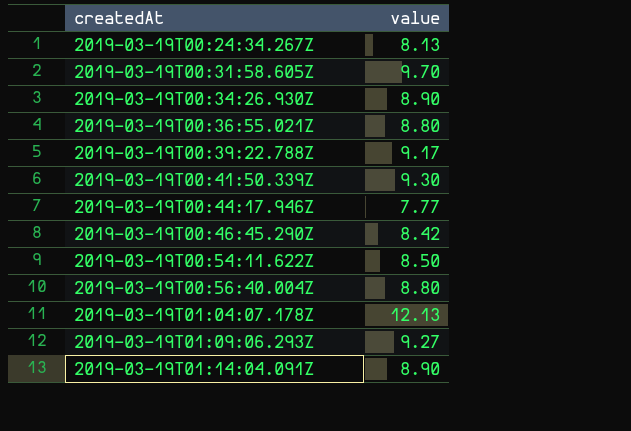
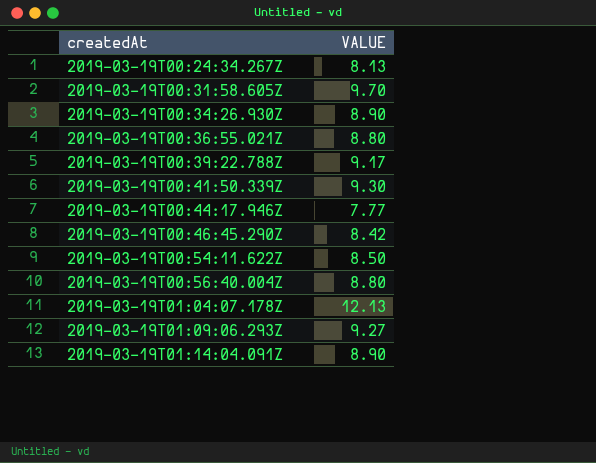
column name: value -> VALUE

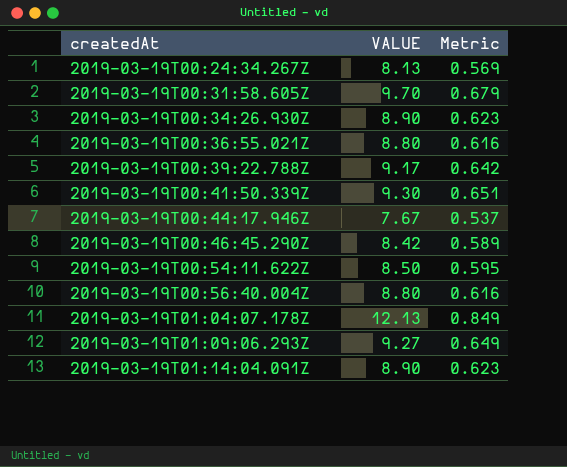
column Metric | formula: none -> [VALUE] * 0.07
2019-03-19T00:44:17.946Z | VALUE: 7.77 -> 7.67

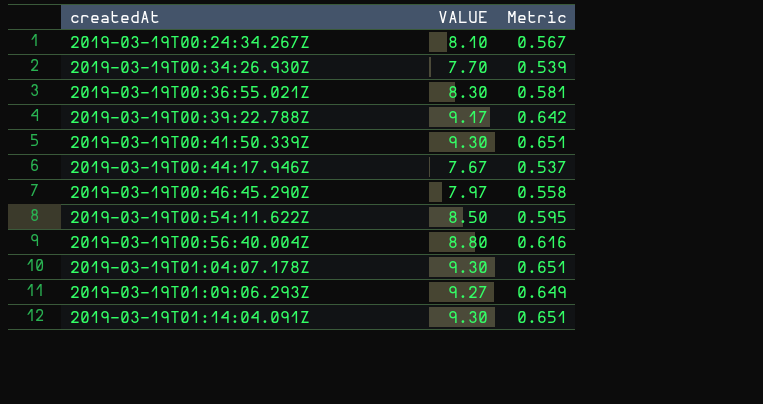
row 2019-03-19T00:31:58.605Z: 9.70 | 0.679 -> none
2019-03-19T00:24:34.267Z | VALUE: 8.13 -> 8.10
2019-03-19T00:24:34.267Z | Metric: 0.569 -> 0.567
2019-03-19T00:34:26.930Z | VALUE: 8.90 -> 7.70
2019-03-19T00:34:26.930Z | Metric: 0.623 -> 0.539
2019-03-19T00:36:55.021Z | VALUE: 8.80 -> 8.30
2019-03-19T00:36:55.021Z | Metric: 0.616 -> 0.581
2019-03-19T00:46:45.290Z | VALUE: 8.42 -> 7.97
2019-03-19T00:46:45.290Z | Metric: 0.589 -> 0.558
2019-03-19T01:04:07.178Z | VALUE: 12.13 -> 9.30
2019-03-19T01:04:07.178Z | Metric: 0.849 -> 0.651
2019-03-19T01:14:04.091Z | VALUE: 8.90 -> 9.30
2019-03-19T01:14:04.091Z | Metric: 0.623 -> 0.651

